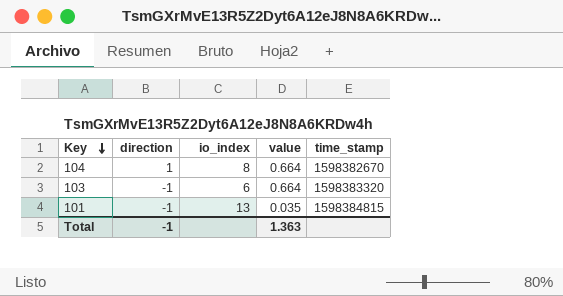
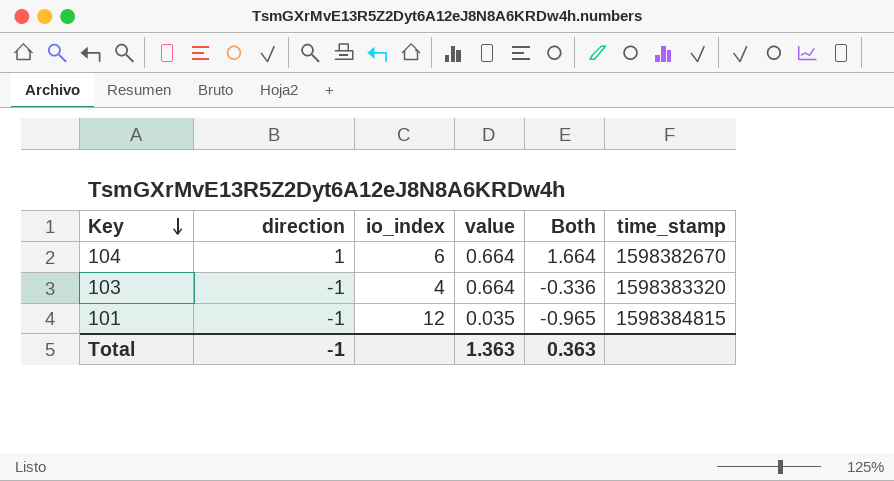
column Both | formula: none -> [direction] + [value]
104 | io_index: 8 -> 6
103 | io_index: 6 -> 4
101 | io_index: 13 -> 12

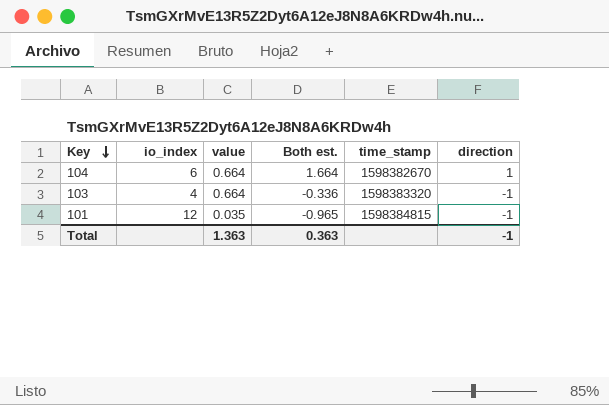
column name: Both -> Both est.
column direction | position: 2 -> 6

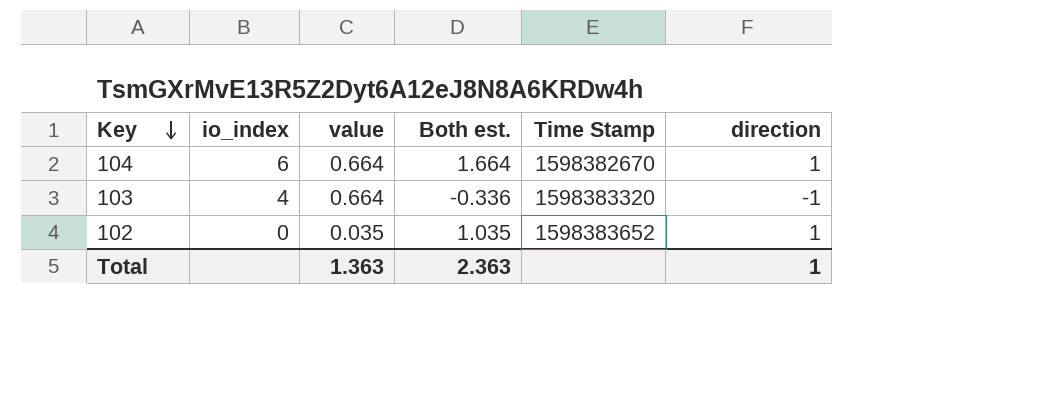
column name: time_stamp -> Time Stamp
row 101: 12 | 0.035 | -0.965 | 1598384815 | -1 -> none
row 102: none -> 0 | 0.035 | 1.035 | 1598383652 | 1
Total | Both est.: 0.363 -> 2.363
Total | direction: -1 -> 1

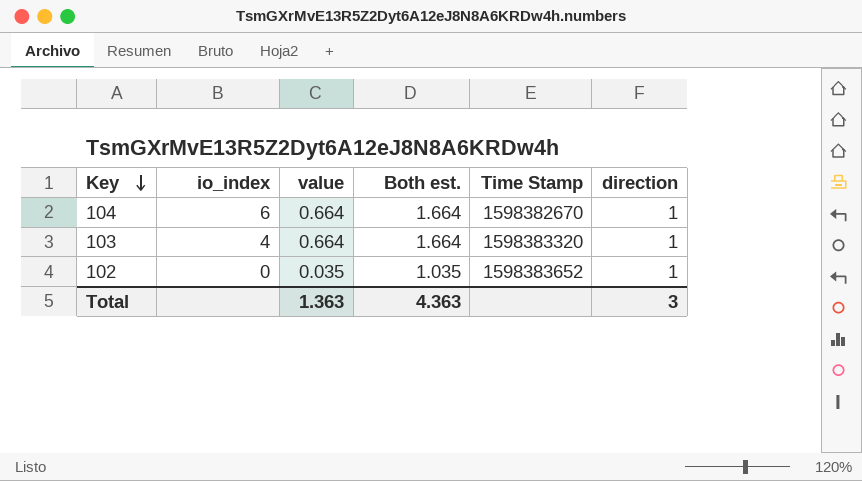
103 | Both est.: -0.336 -> 1.664
103 | direction: -1 -> 1
Total | Both est.: 2.363 -> 4.363
Total | direction: 1 -> 3

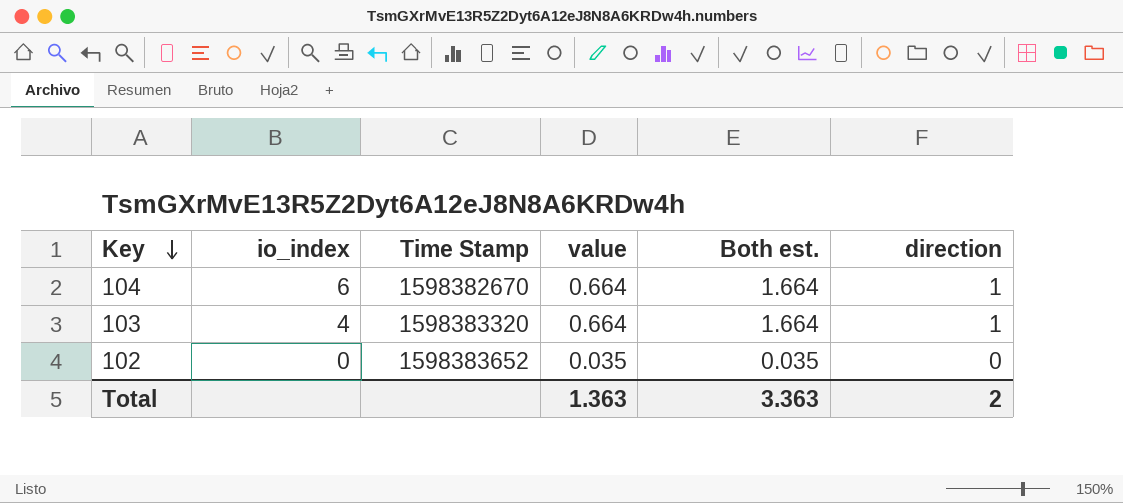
column Time Stamp | position: 5 -> 3
102 | Both est.: 1.035 -> 0.035
102 | direction: 1 -> 0
Total | Both est.: 4.363 -> 3.363
Total | direction: 3 -> 2

